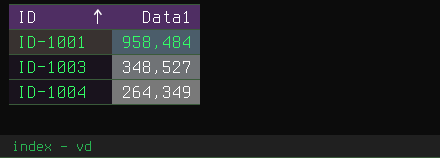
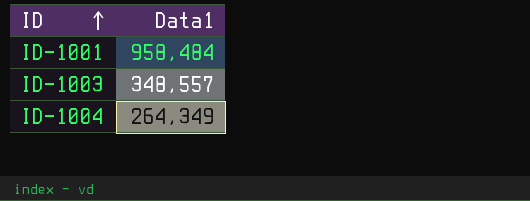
ID-1003 | Data1: 348,527 -> 348,557

